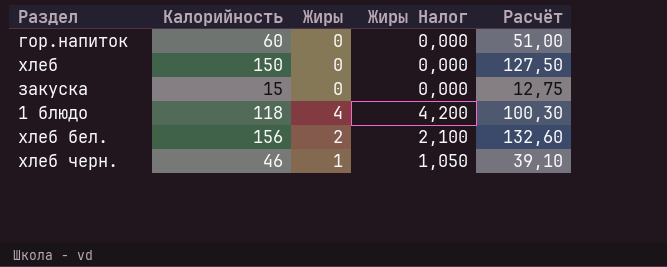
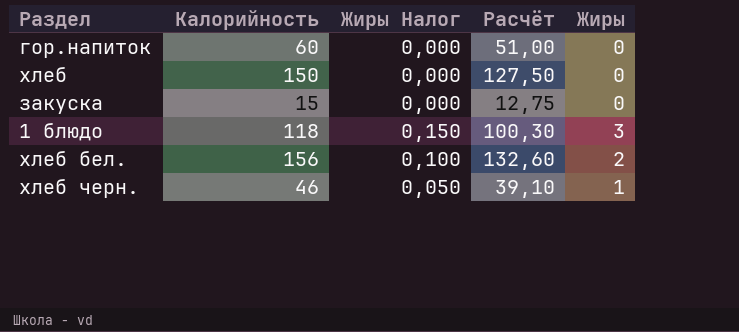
column Жиры Налог | formula: [Жиры] * 1,05 -> [Жиры] * 0,05
column Жиры | position: 3 -> 5
1 блюдо | Жиры: 4 -> 3

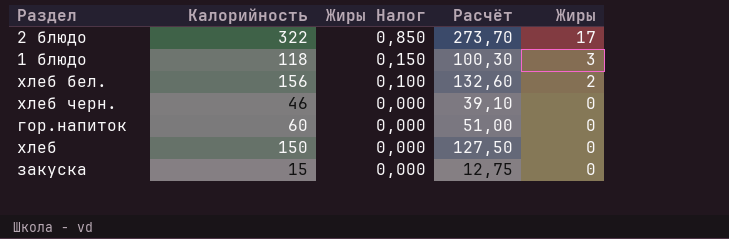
row order: none -> Жиры Налог descending
row 2 блюдо: none -> 322 | 0,850 | 273,70 | 17
хлеб черн. | Жиры Налог: 0,050 -> 0,000
хлеб черн. | Жиры: 1 -> 0

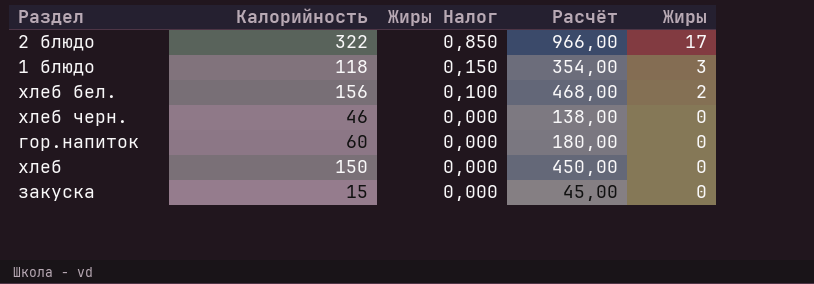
column Расчёт | formula: [Калорийность] * 0,85 -> [Калорийность] * 3

